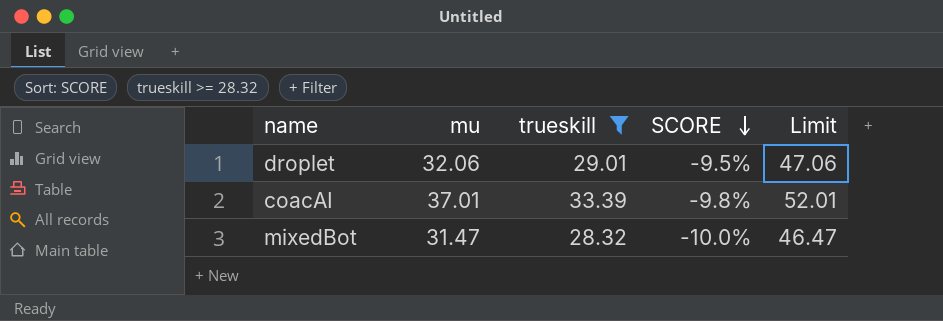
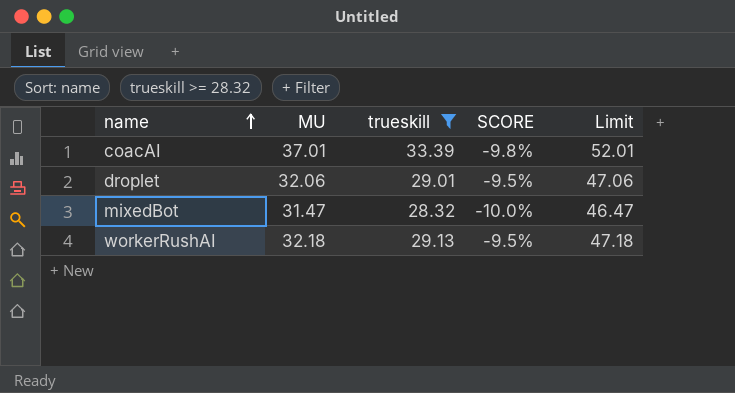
row order: SCORE descending -> name ascending
column name: mu -> MU
row workerRushAI: none -> 32.18 | 29.13 | -9.5% | 47.18

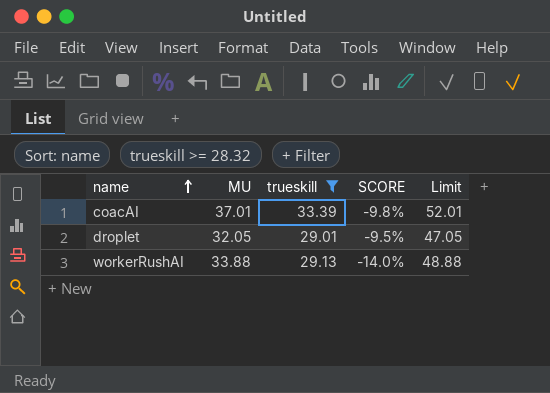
row mixedBot: 31.47 | 28.32 | -10.0% | 46.47 -> none
droplet | MU: 32.06 -> 32.05
droplet | Limit: 47.06 -> 47.05
workerRushAI | MU: 32.18 -> 33.88
workerRushAI | SCORE: -9.5% -> -14.0%
workerRushAI | Limit: 47.18 -> 48.88

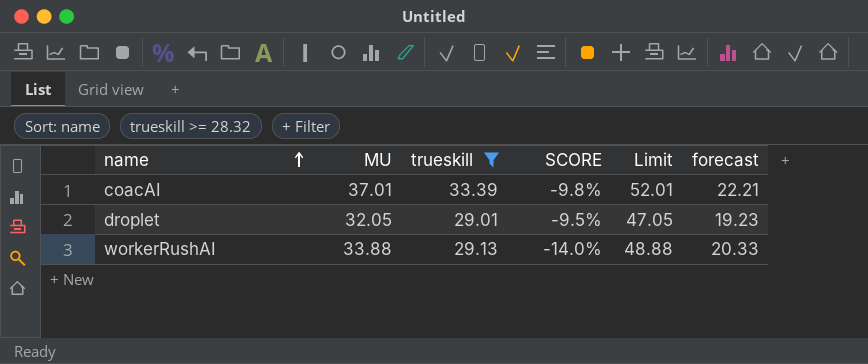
column forecast | formula: none -> [MU] * 0.6

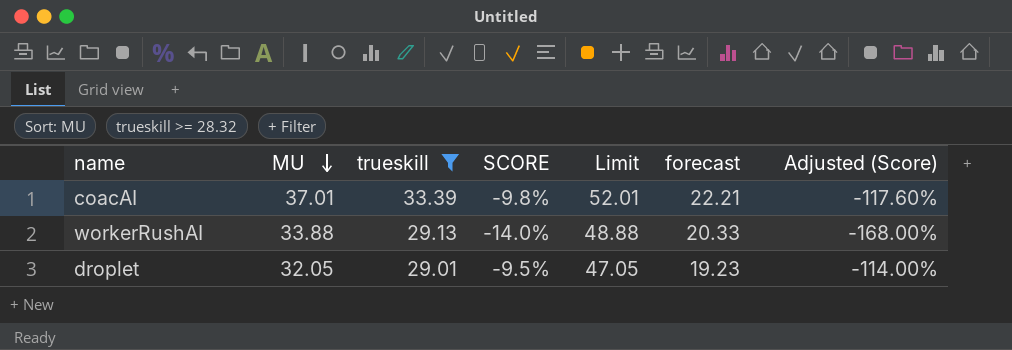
row order: name ascending -> MU descending
column Adjusted (Score) | formula: none -> [SCORE] * 12

